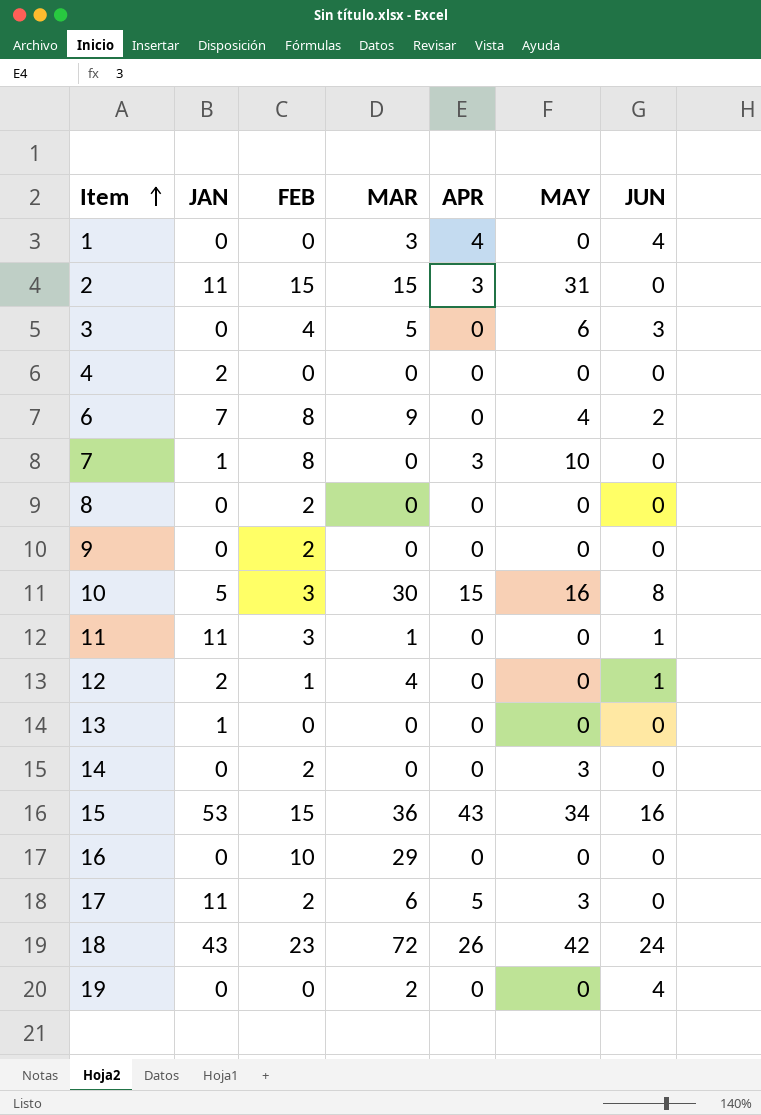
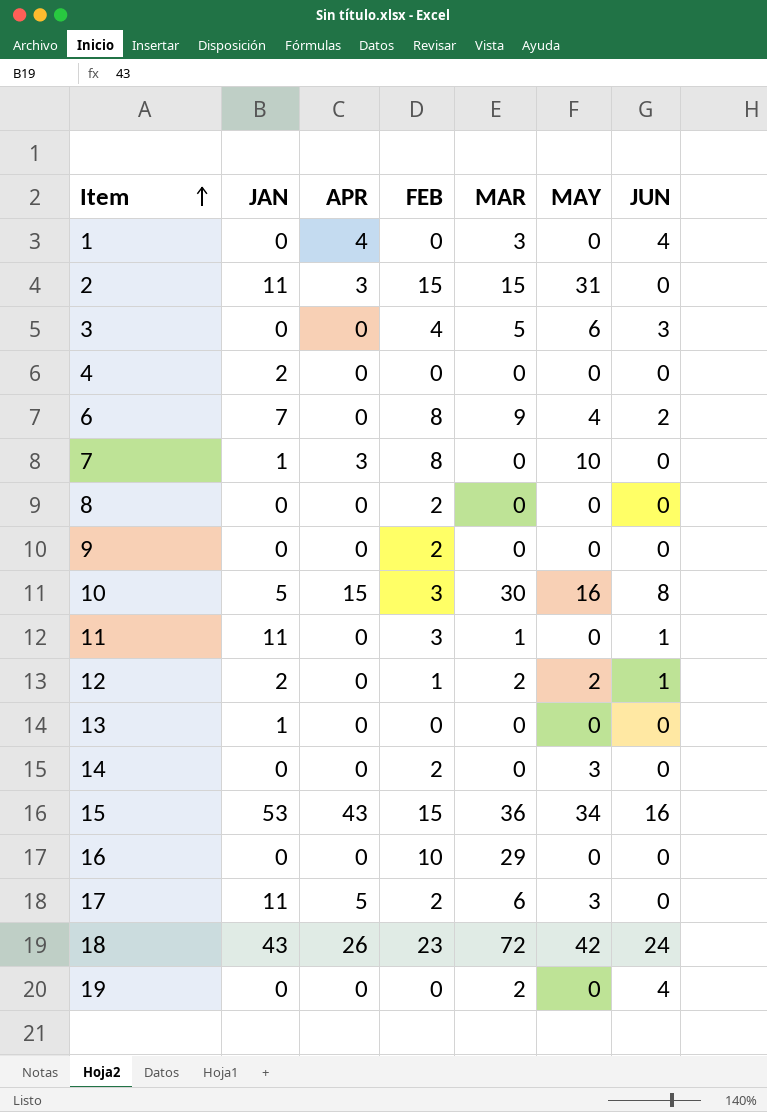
column APR | position: 5 -> 3
12 | MAR: 4 -> 2
12 | MAY: 0 -> 2

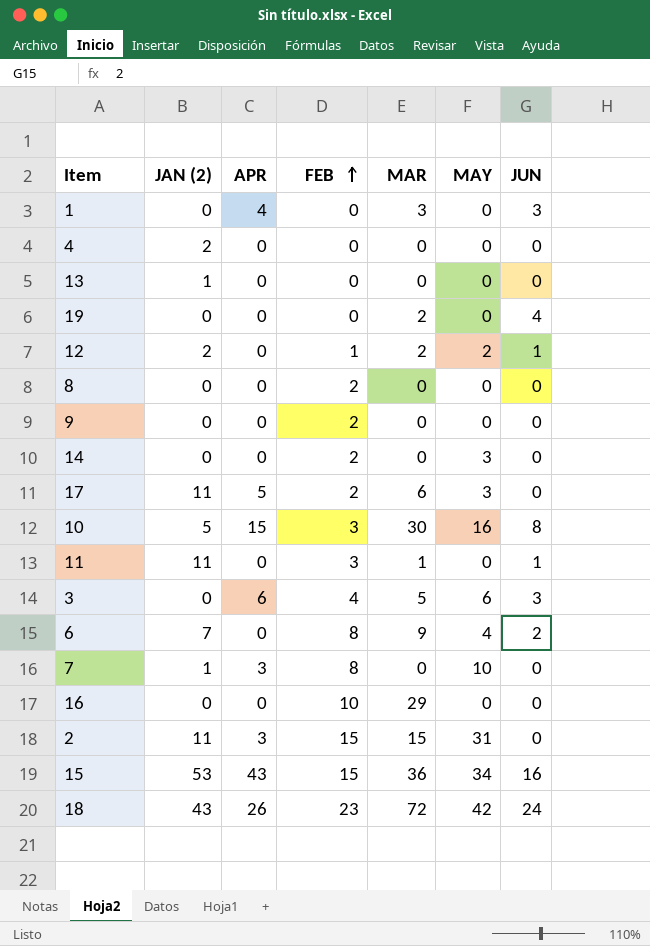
row order: Item ascending -> FEB ascending
column name: JAN -> JAN (2)
1 | JUN: 4 -> 3
3 | APR: 0 -> 6

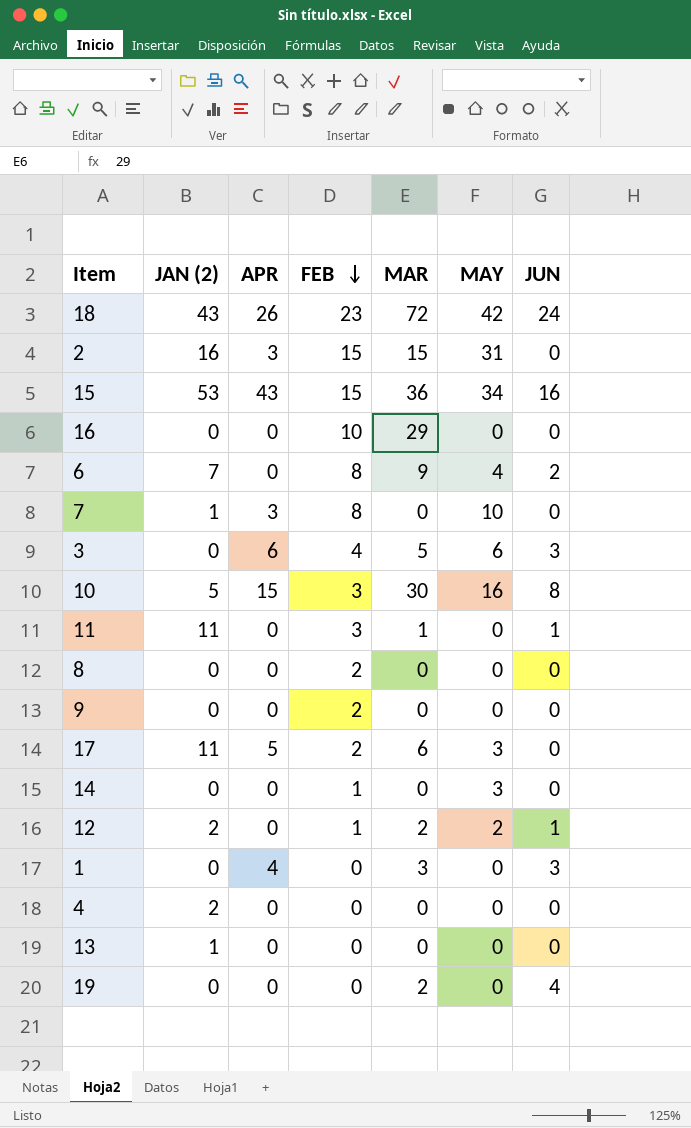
row order: FEB ascending -> FEB descending
2 | JAN (2): 11 -> 16
14 | FEB: 2 -> 1

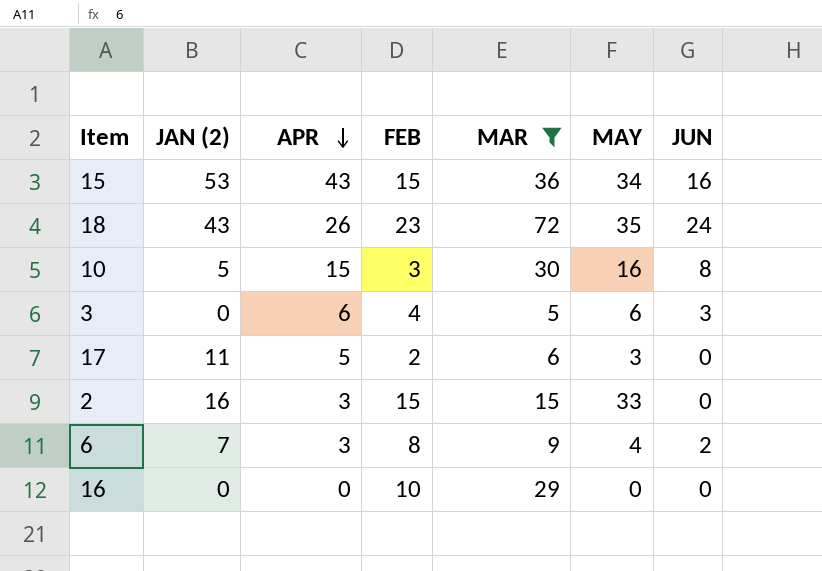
filter: none -> MAR >= 5
row order: FEB descending -> APR descending
18 | MAY: 42 -> 35
2 | MAY: 31 -> 33
6 | APR: 0 -> 3

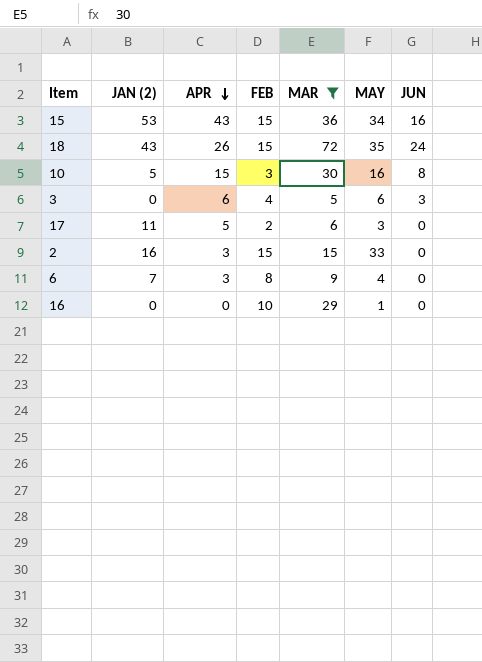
18 | FEB: 23 -> 15
6 | JUN: 2 -> 0
16 | MAY: 0 -> 1

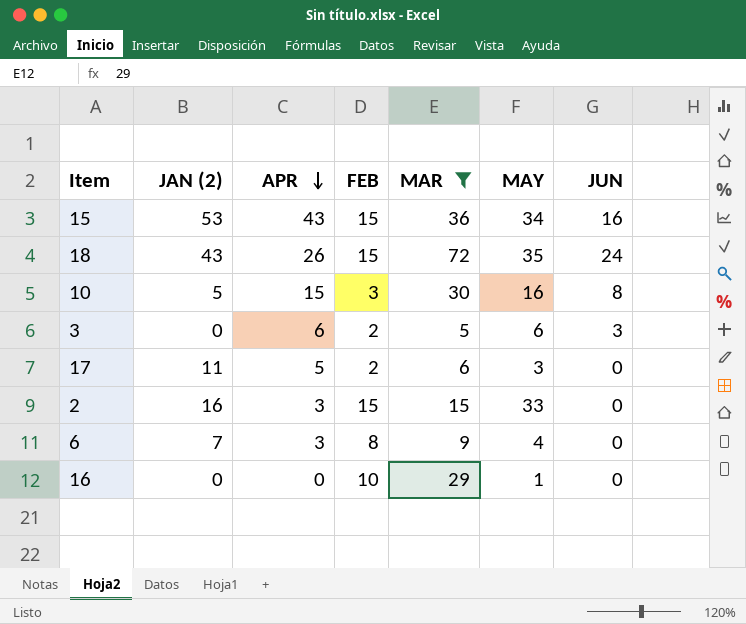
3 | FEB: 4 -> 2

